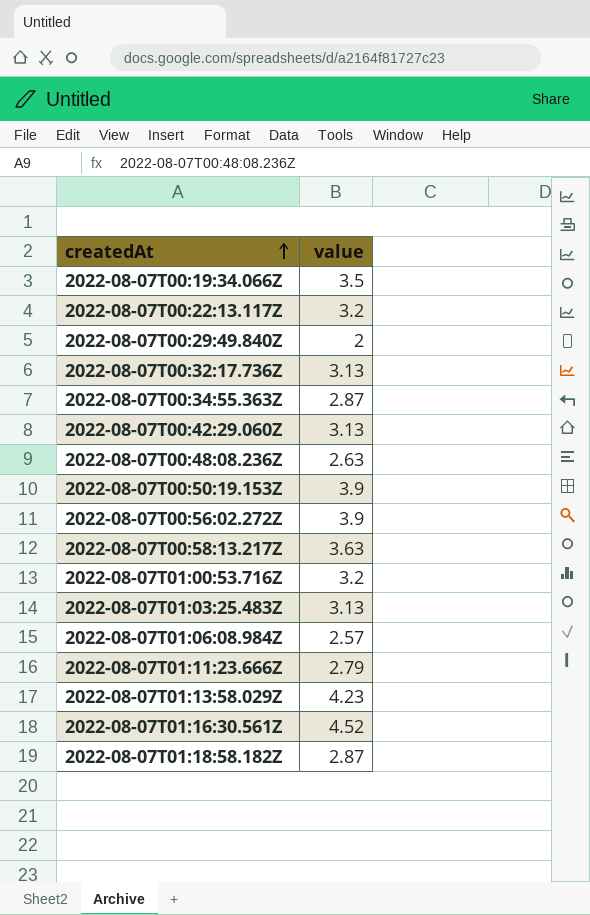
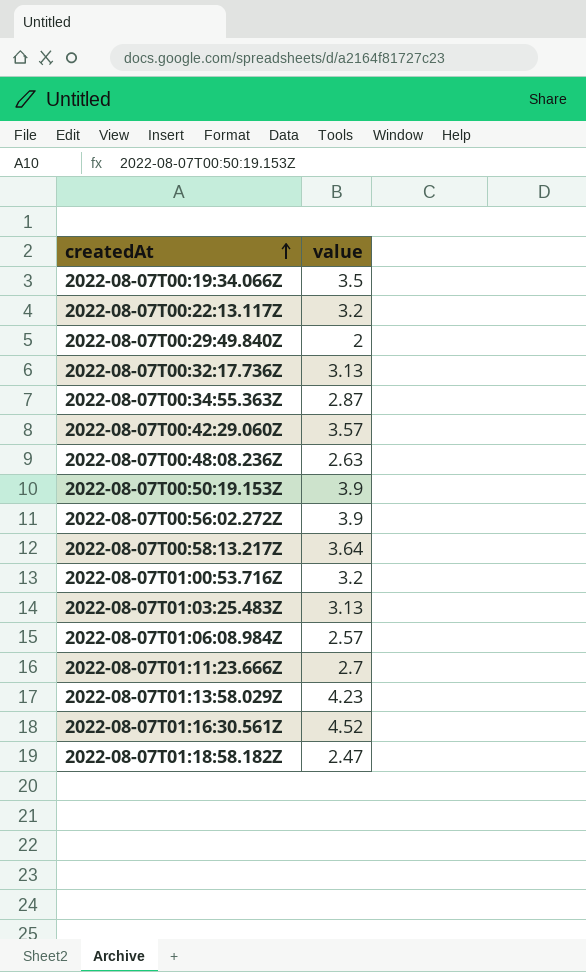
2022-08-07T00:42:29.060Z | value: 3.13 -> 3.57
2022-08-07T00:58:13.217Z | value: 3.63 -> 3.64
2022-08-07T01:11:23.666Z | value: 2.79 -> 2.7
2022-08-07T01:18:58.182Z | value: 2.87 -> 2.47

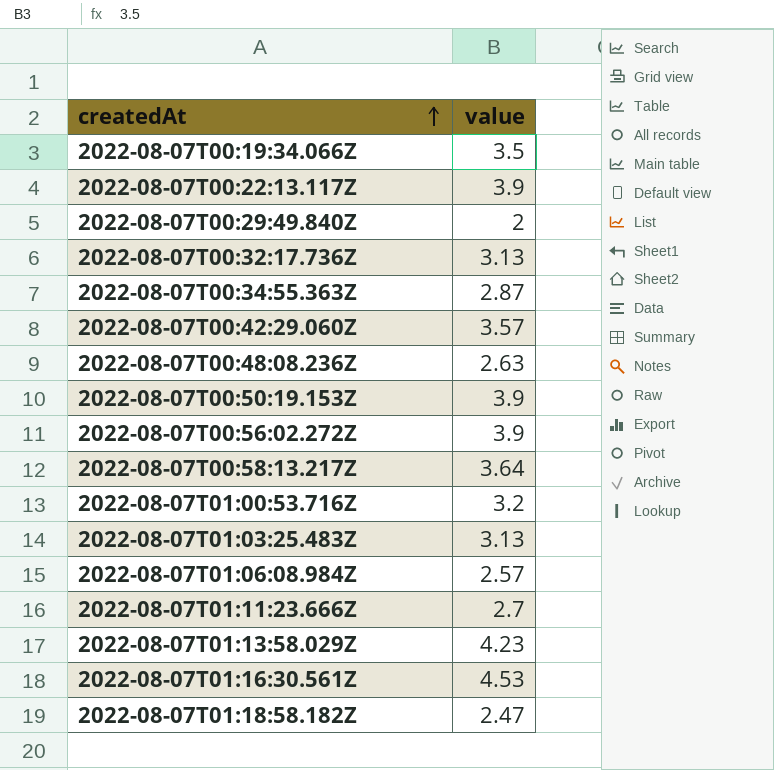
2022-08-07T00:22:13.117Z | value: 3.2 -> 3.9
2022-08-07T01:16:30.561Z | value: 4.52 -> 4.53

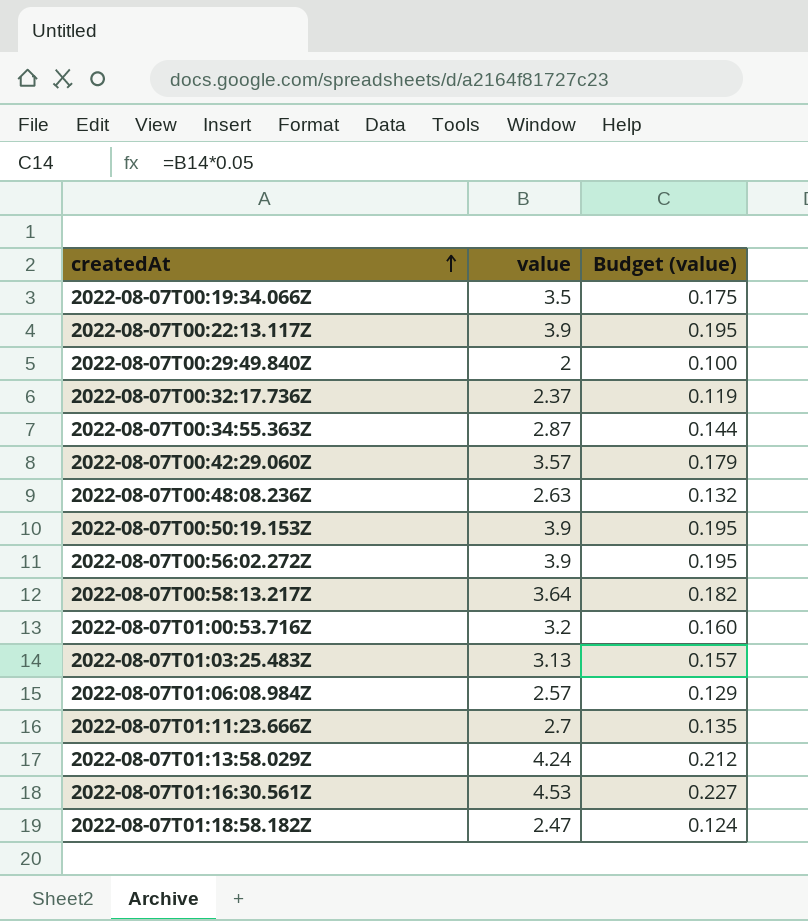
column Budget (value) | formula: none -> [value] * 0.05
2022-08-07T00:32:17.736Z | value: 3.13 -> 2.37
2022-08-07T01:13:58.029Z | value: 4.23 -> 4.24

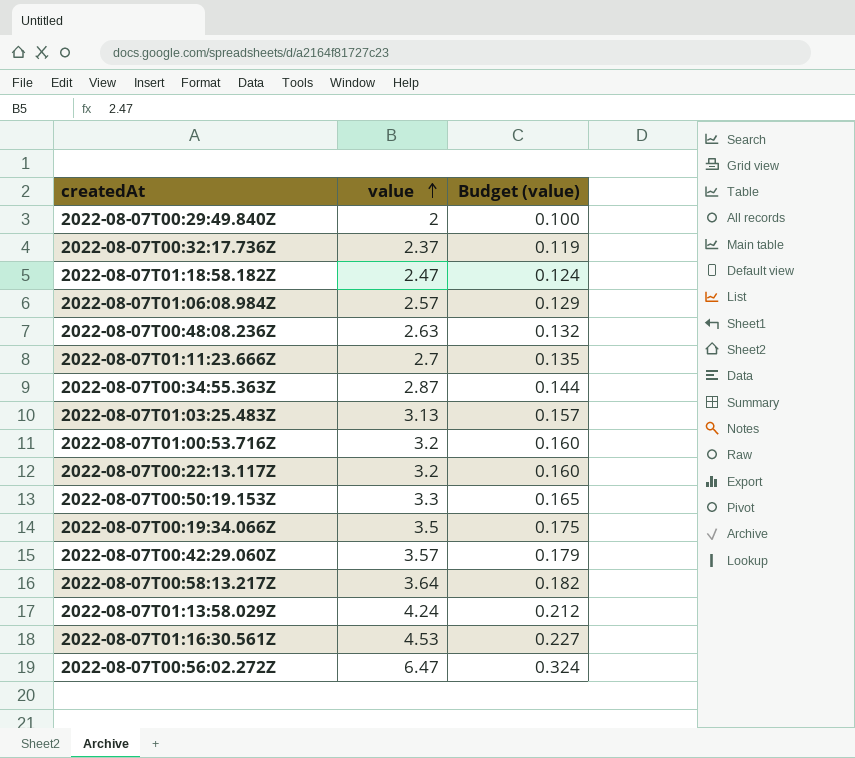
row order: createdAt ascending -> value ascending
2022-08-07T00:22:13.117Z | value: 3.9 -> 3.2
2022-08-07T00:22:13.117Z | Budget (value): 0.195 -> 0.160
2022-08-07T00:50:19.153Z | value: 3.9 -> 3.3
2022-08-07T00:50:19.153Z | Budget (value): 0.195 -> 0.165
2022-08-07T00:56:02.272Z | value: 3.9 -> 6.47
2022-08-07T00:56:02.272Z | Budget (value): 0.195 -> 0.324

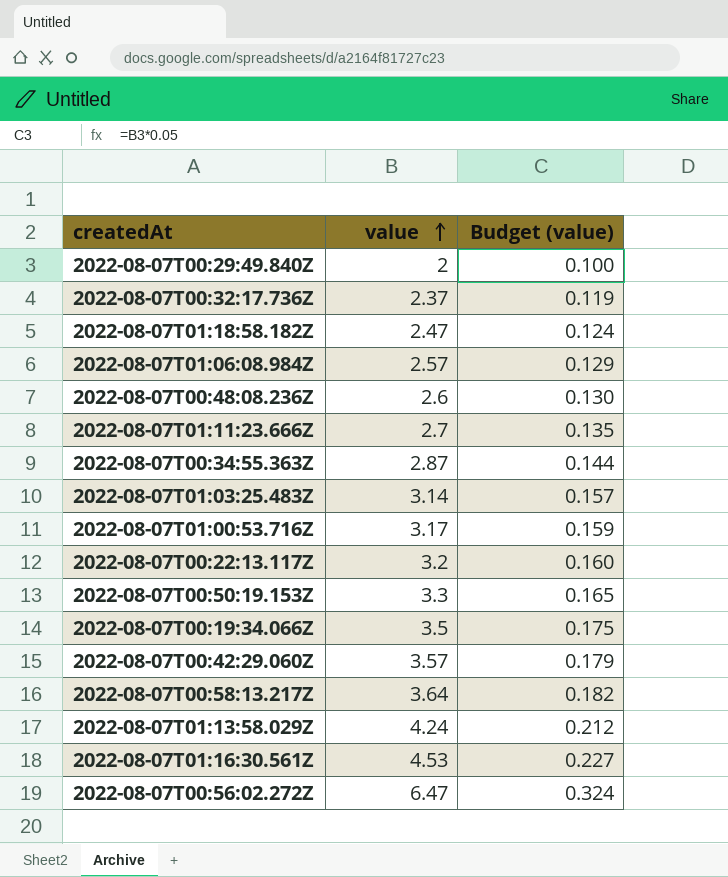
2022-08-07T00:48:08.236Z | value: 2.63 -> 2.6
2022-08-07T00:48:08.236Z | Budget (value): 0.132 -> 0.130
2022-08-07T01:03:25.483Z | value: 3.13 -> 3.14
2022-08-07T01:00:53.716Z | value: 3.2 -> 3.17
2022-08-07T01:00:53.716Z | Budget (value): 0.160 -> 0.159

